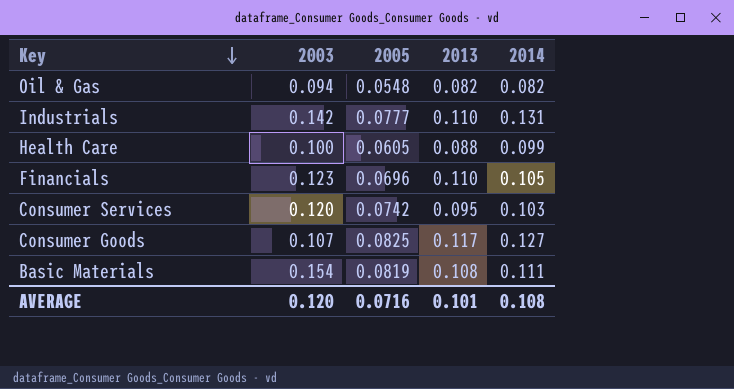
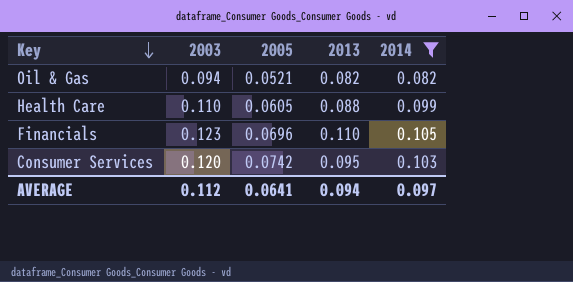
filter: none -> 2014 <= 0.105
Oil & Gas | 2005: 0.0548 -> 0.0521
Health Care | 2003: 0.100 -> 0.110
AVERAGE | 2003: 0.120 -> 0.112
AVERAGE | 2005: 0.0716 -> 0.0641
AVERAGE | 2013: 0.101 -> 0.094
AVERAGE | 2014: 0.108 -> 0.097

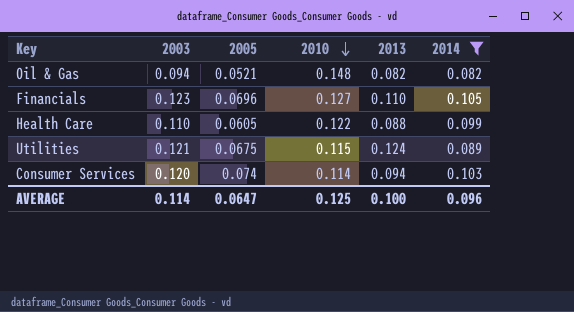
row order: Key descending -> 2010 descending
column 2010 | position: none -> 4
row Utilities: none -> 0.121 | 0.0675 | 0.115 | 0.124 | 0.089
Consumer Services | 2005: 0.0742 -> 0.074
Consumer Services | 2013: 0.095 -> 0.094
AVERAGE | 2003: 0.112 -> 0.114
AVERAGE | 2005: 0.0641 -> 0.0647
AVERAGE | 2013: 0.094 -> 0.100
AVERAGE | 2014: 0.097 -> 0.096

